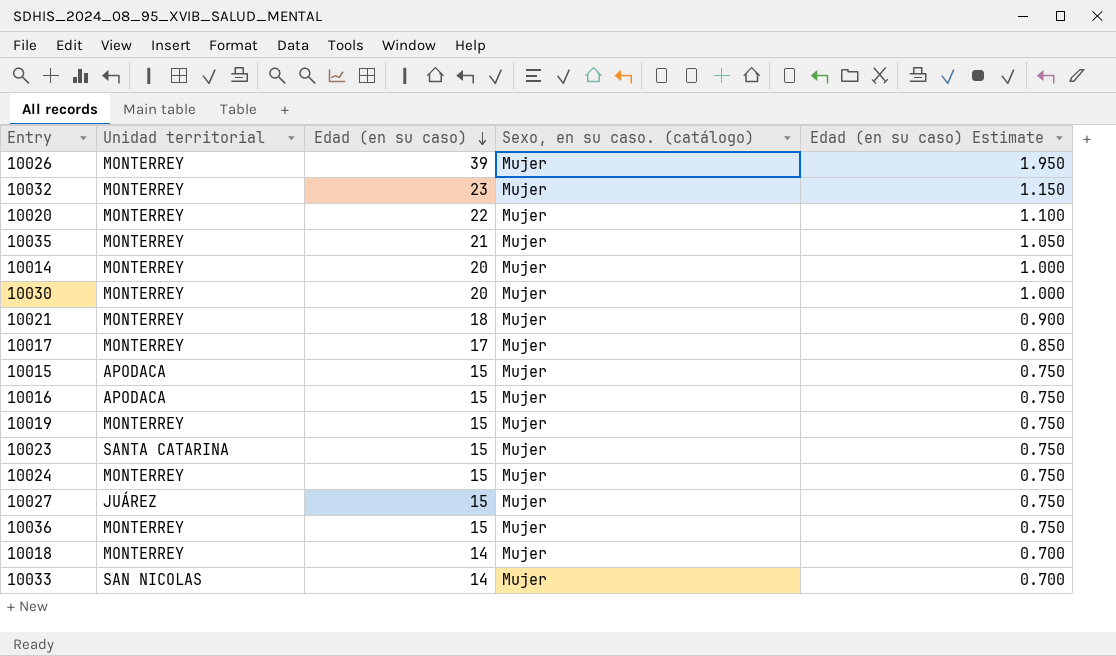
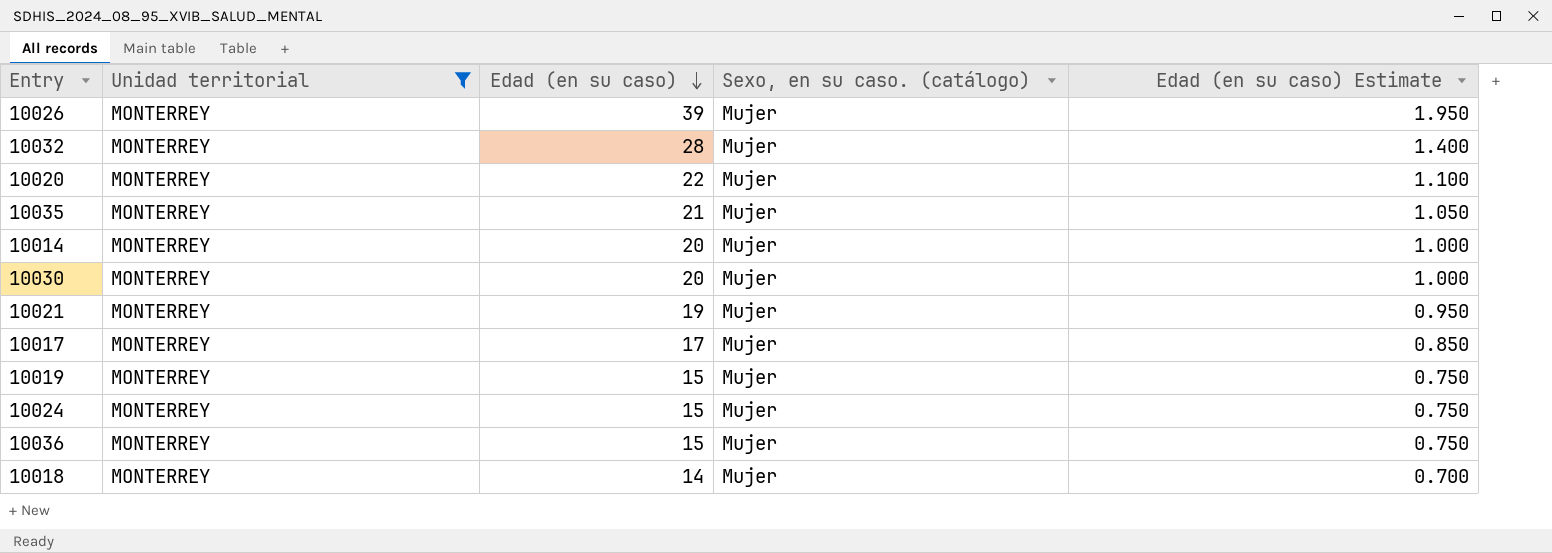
filter: none -> Unidad territorial = MONTERREY
10032 | Edad (en su caso): 23 -> 28
10032 | Edad (en su caso) Estimate: 1.150 -> 1.400
10021 | Edad (en su caso): 18 -> 19
10021 | Edad (en su caso) Estimate: 0.900 -> 0.950

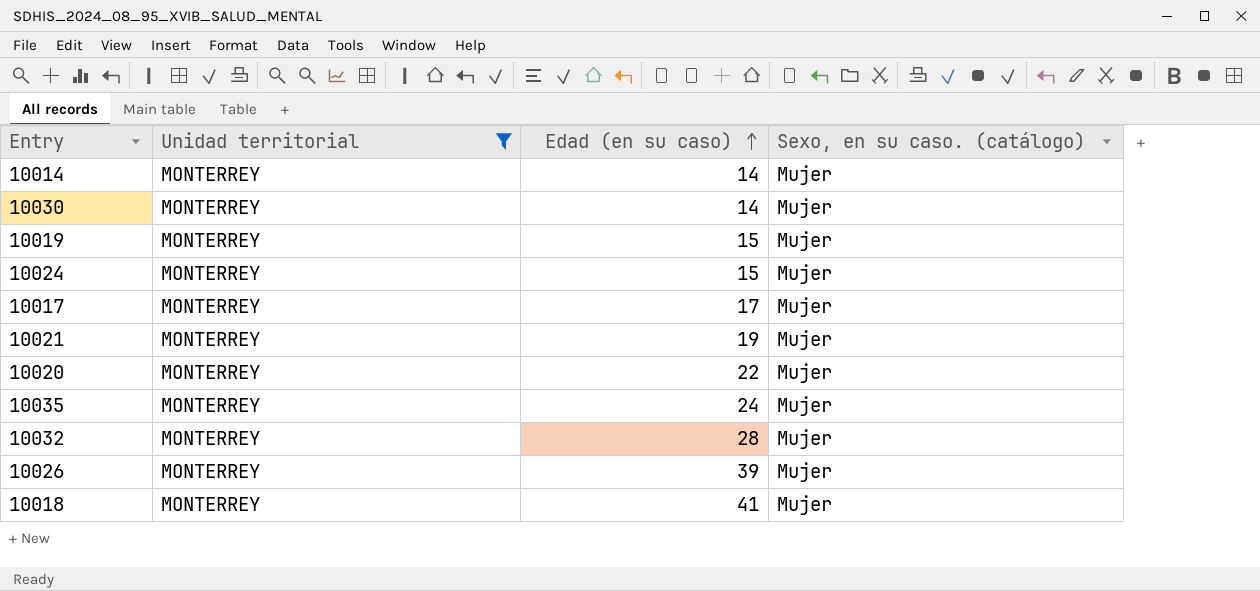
row order: Edad (en su caso) descending -> Edad (en su caso) ascending
column Edad (en su caso) Estimate | formula: [Edad (en su caso)] * 0.05 -> none
row 10036: MONTERREY | 15 | Mujer | 0.750 -> none
10014 | Edad (en su caso): 20 -> 14
10030 | Edad (en su caso): 20 -> 14
10035 | Edad (en su caso): 21 -> 24
10018 | Edad (en su caso): 14 -> 41

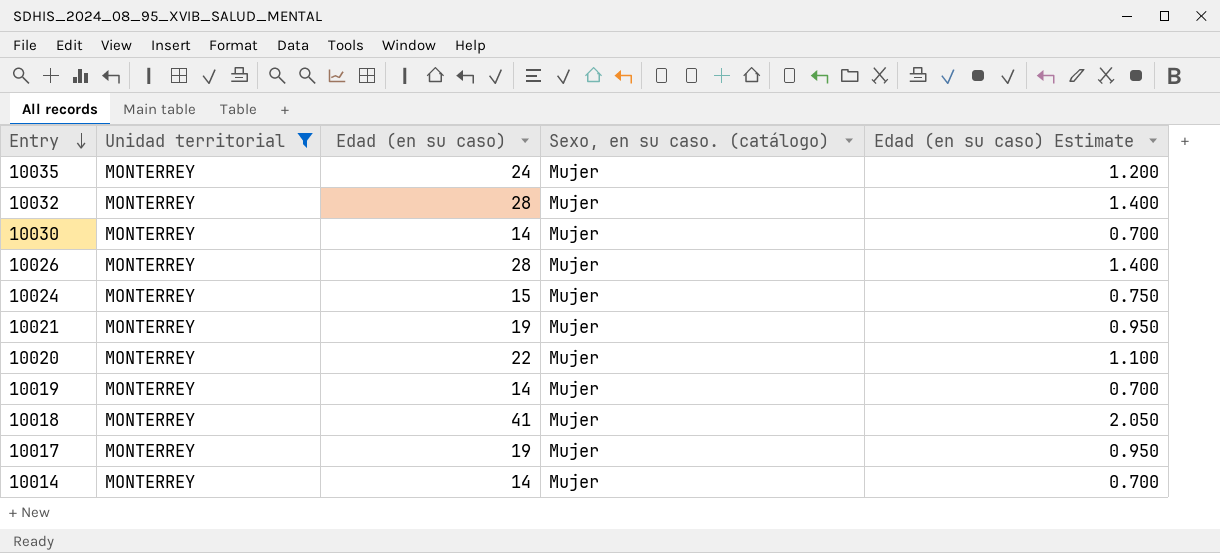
row order: Edad (en su caso) ascending -> Entry descending
column Edad (en su caso) Estimate | formula: none -> [Edad (en su caso)] * 0.05
10026 | Edad (en su caso): 39 -> 28
10019 | Edad (en su caso): 15 -> 14
10017 | Edad (en su caso): 17 -> 19

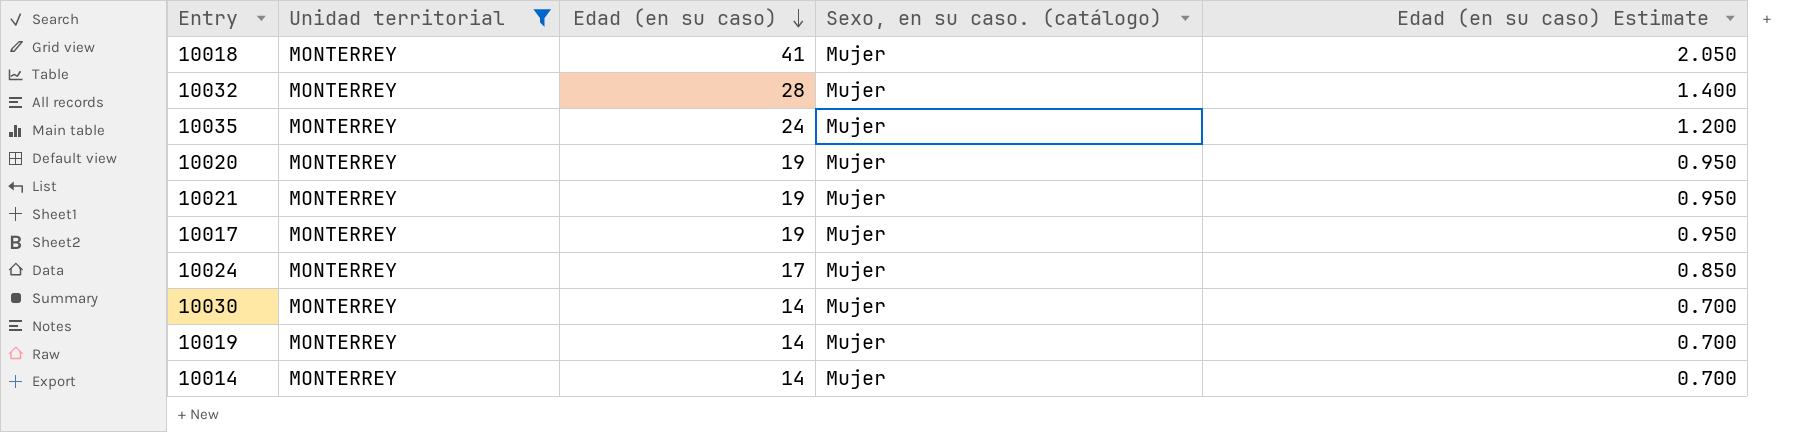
row order: Entry descending -> Edad (en su caso) descending
row 10026: MONTERREY | 28 | Mujer | 1.400 -> none
10020 | Edad (en su caso): 22 -> 19
10020 | Edad (en su caso) Estimate: 1.100 -> 0.950
10024 | Edad (en su caso): 15 -> 17
10024 | Edad (en su caso) Estimate: 0.750 -> 0.850

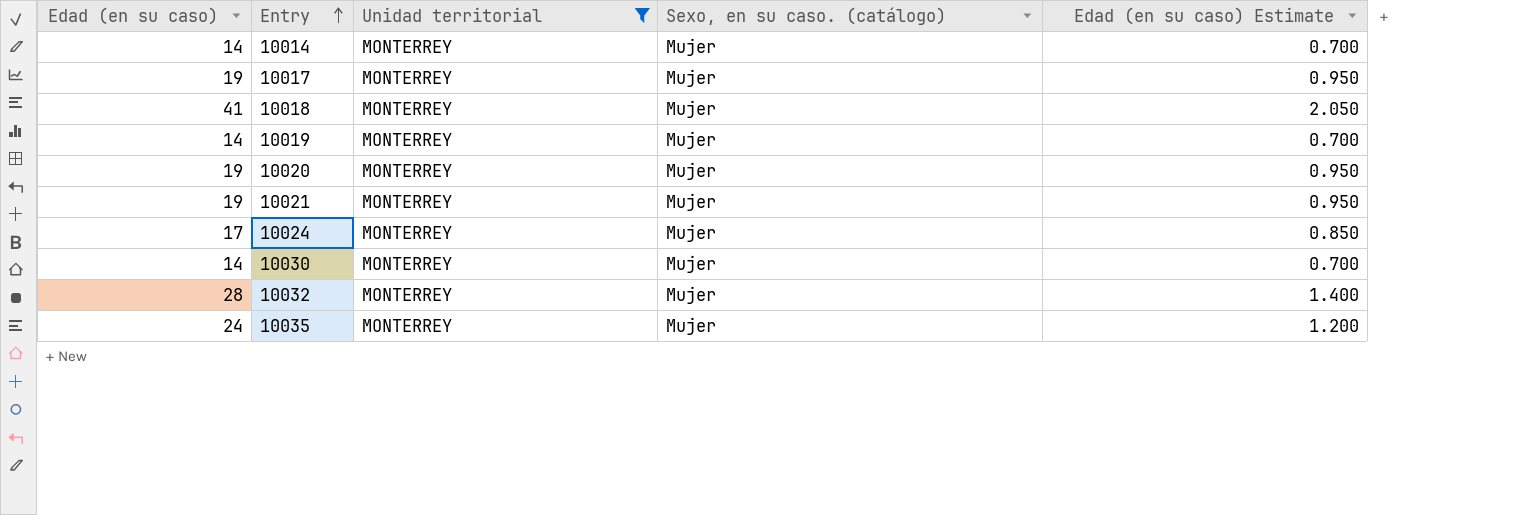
row order: Edad (en su caso) descending -> Entry ascending
column Edad (en su caso) | position: 3 -> 1

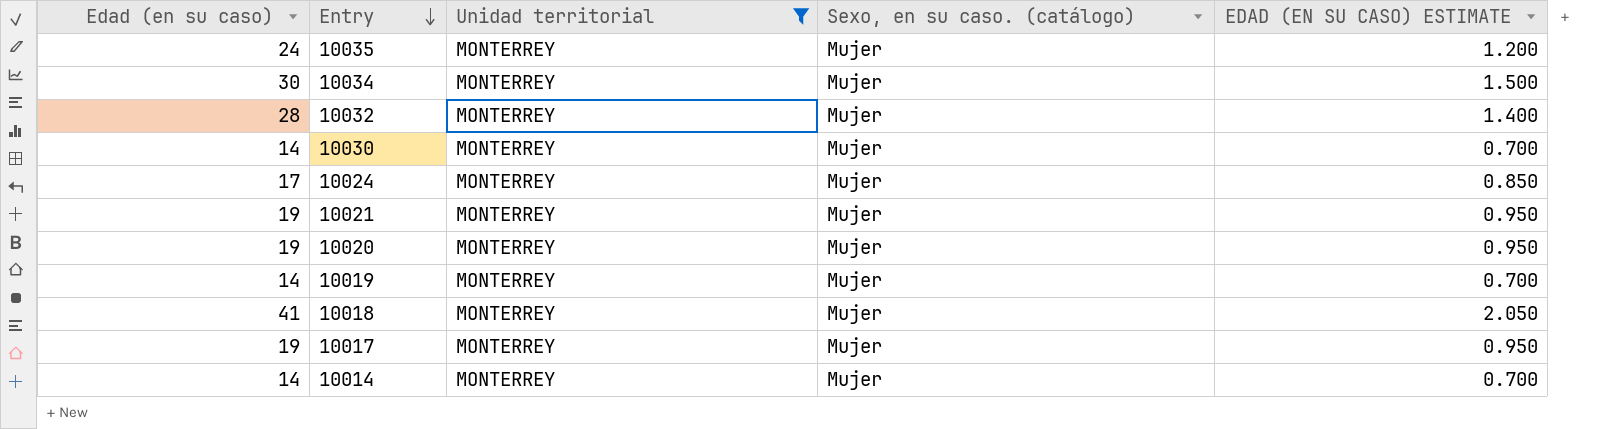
row order: Entry ascending -> Entry descending
column name: Edad (en su caso) Estimate -> EDAD (EN SU CASO) ESTIMATE
row 10034: none -> 30 | MONTERREY | Mujer | 1.500

